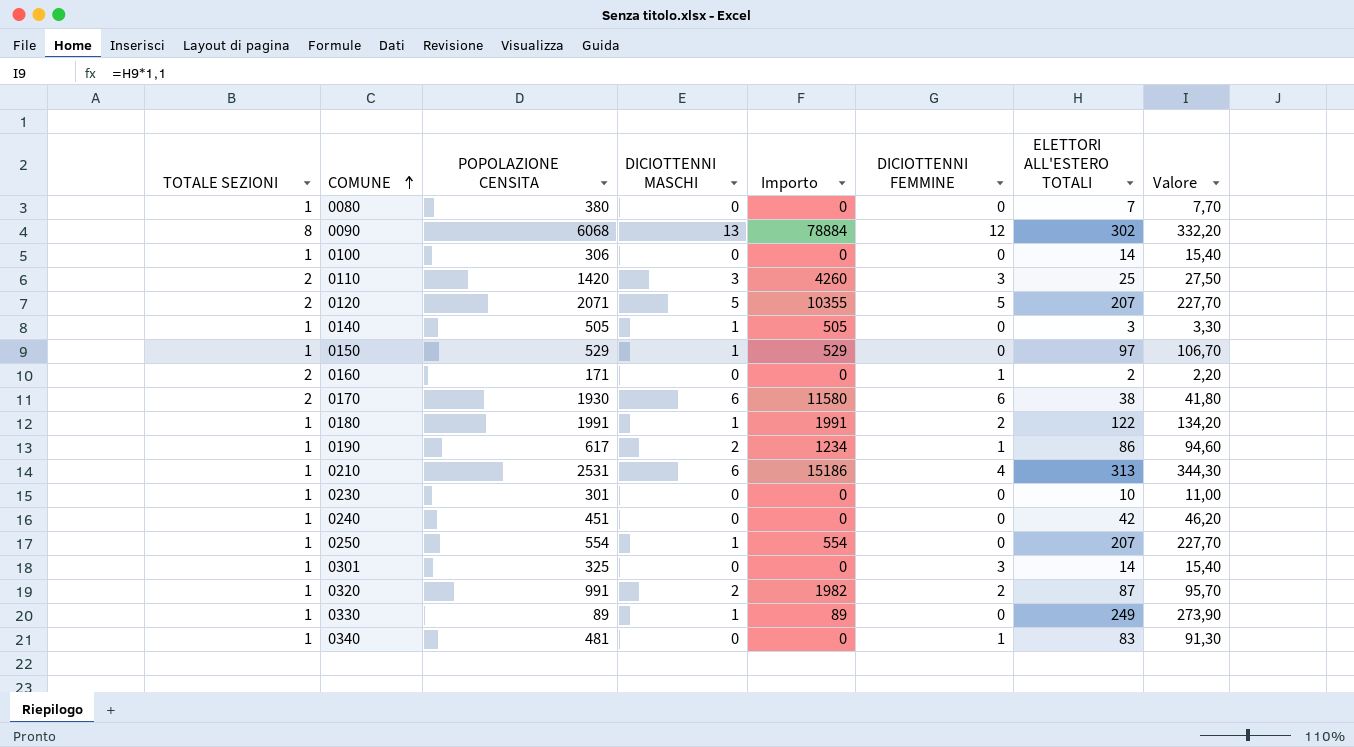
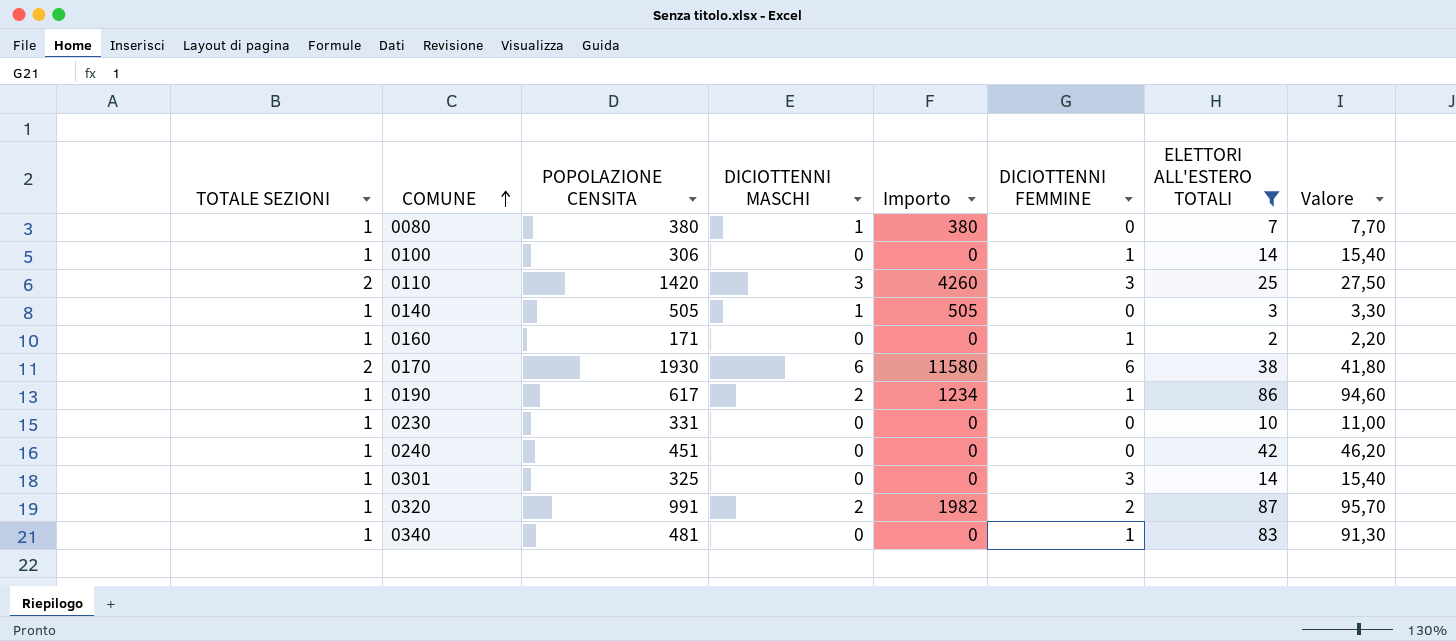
filter: none -> ELETTORI ALL'ESTERO TOTALI <= 87
0080 | DICIOTTENNI MASCHI: 0 -> 1
0080 | Importo: 0 -> 380
0100 | DICIOTTENNI FEMMINE: 0 -> 1
0160 | TOTALE SEZIONI: 2 -> 1
0230 | POPOLAZIONE CENSITA: 301 -> 331

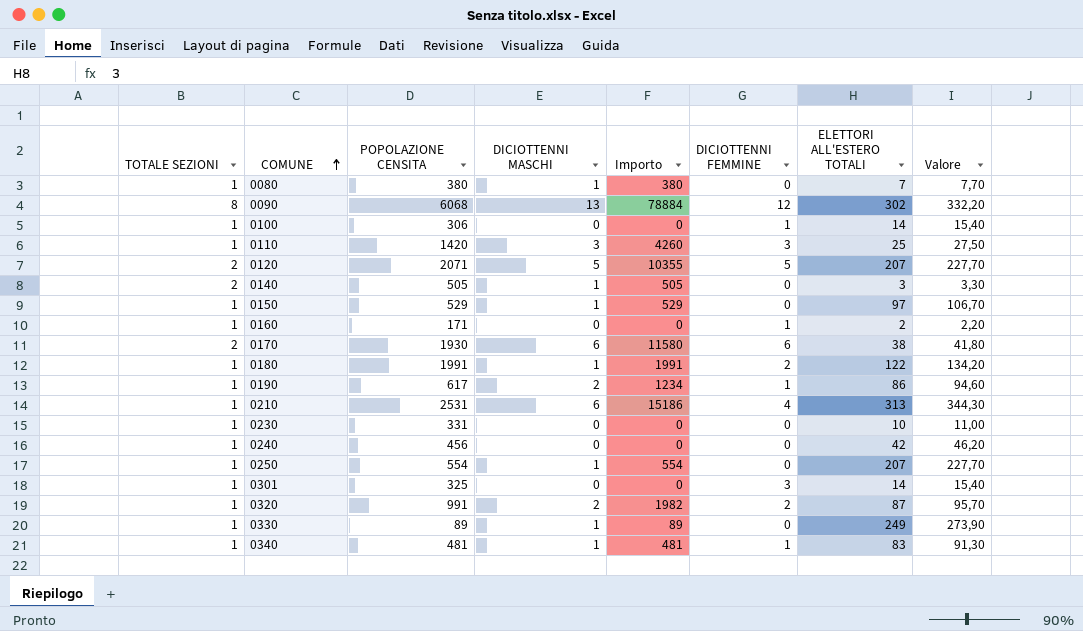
filter: ELETTORI ALL'ESTERO TOTALI <= 87 -> none
0110 | TOTALE SEZIONI: 2 -> 1
0140 | TOTALE SEZIONI: 1 -> 2
0240 | POPOLAZIONE CENSITA: 451 -> 456
0340 | DICIOTTENNI MASCHI: 0 -> 1
0340 | Importo: 0 -> 481

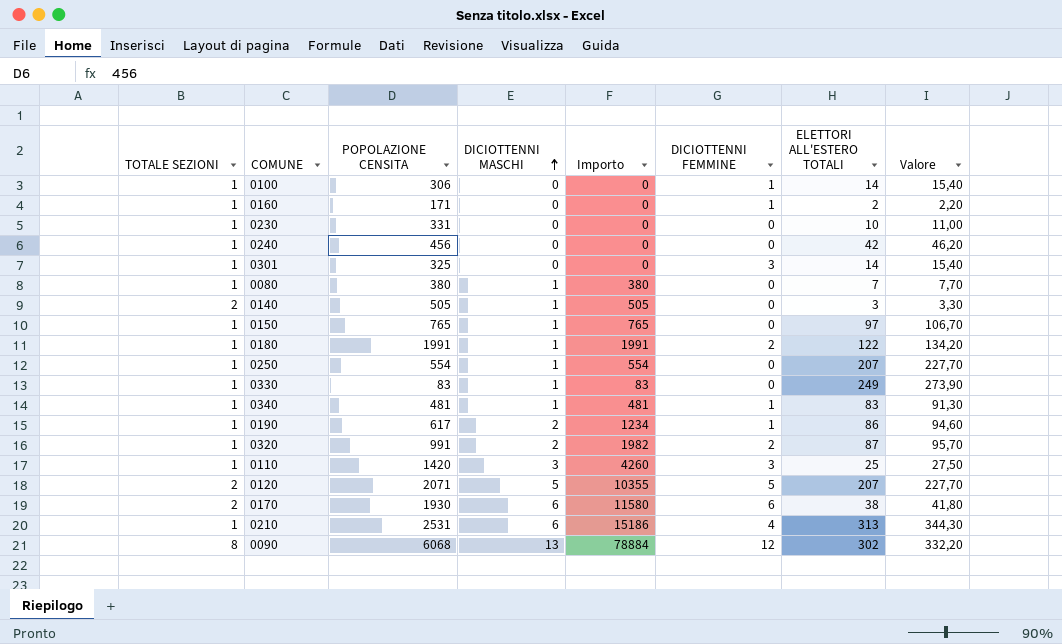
row order: COMUNE ascending -> DICIOTTENNI MASCHI ascending
0150 | POPOLAZIONE CENSITA: 529 -> 765
0150 | Importo: 529 -> 765
0330 | POPOLAZIONE CENSITA: 89 -> 83
0330 | Importo: 89 -> 83

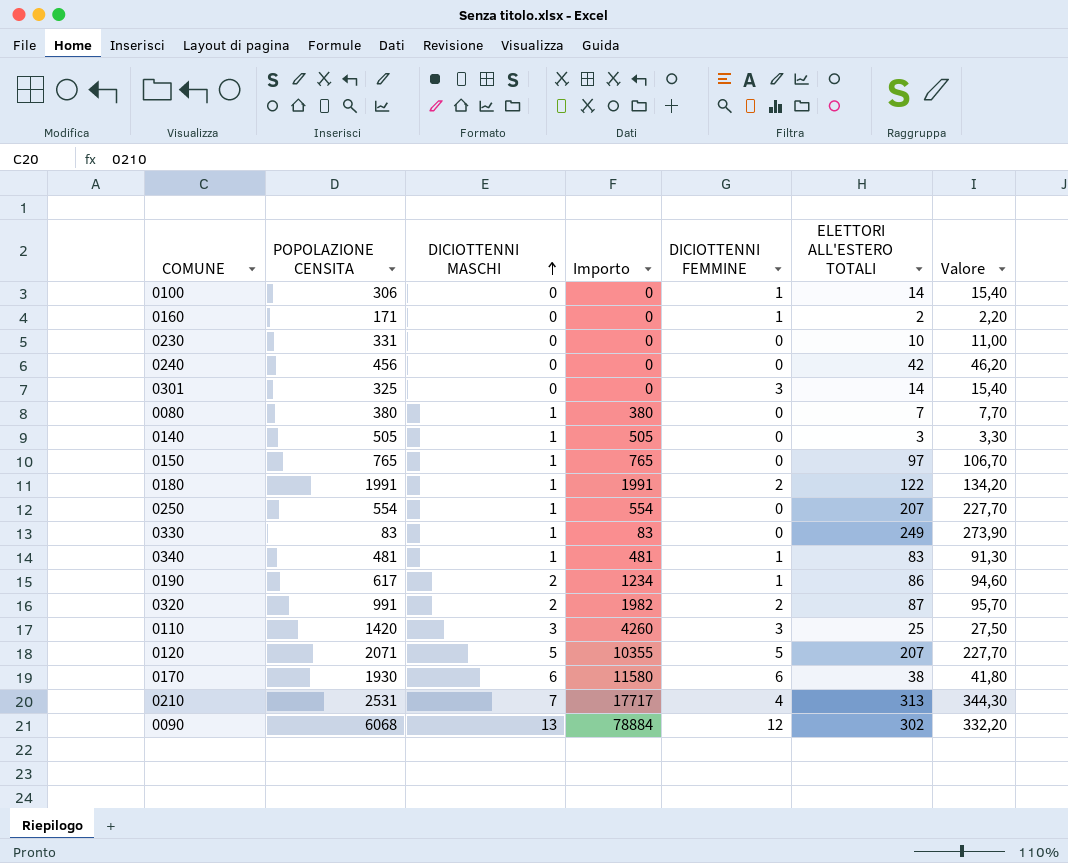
column TOTALE SEZIONI | position: 1 -> none
0210 | DICIOTTENNI MASCHI: 6 -> 7
0210 | Importo: 15186 -> 17717

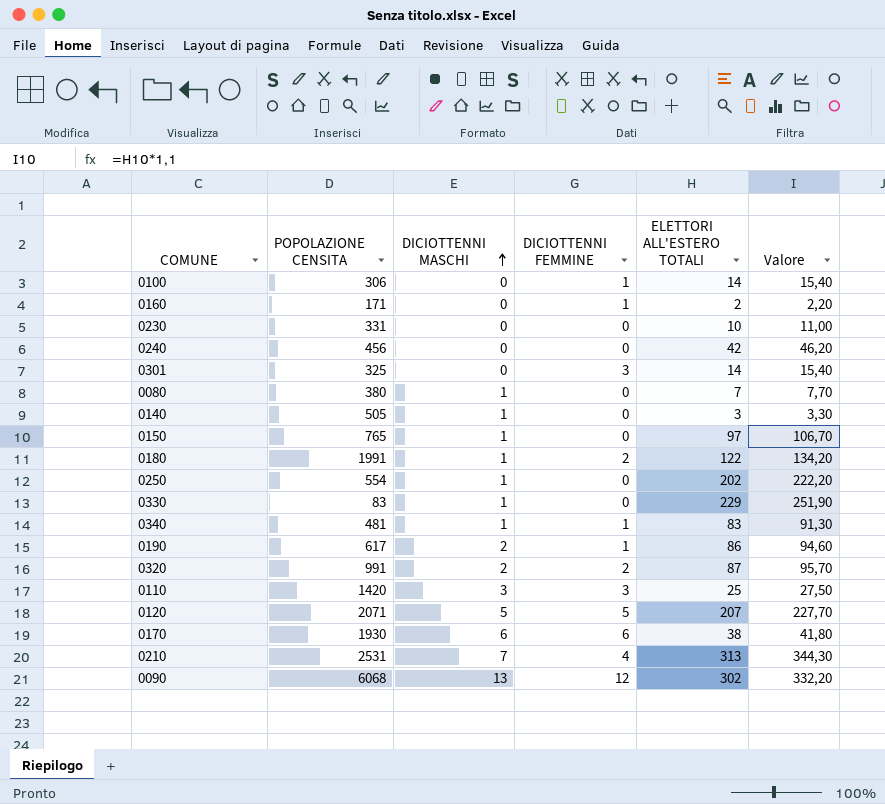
column Importo | formula: [POPOLAZIONE CENSITA] * [DICIOTTENNI MASCHI] -> none
0250 | ELETTORI ALL'ESTERO TOTALI: 207 -> 202
0250 | Valore: 227,70 -> 222,20
0330 | ELETTORI ALL'ESTERO TOTALI: 249 -> 229
0330 | Valore: 273,90 -> 251,90

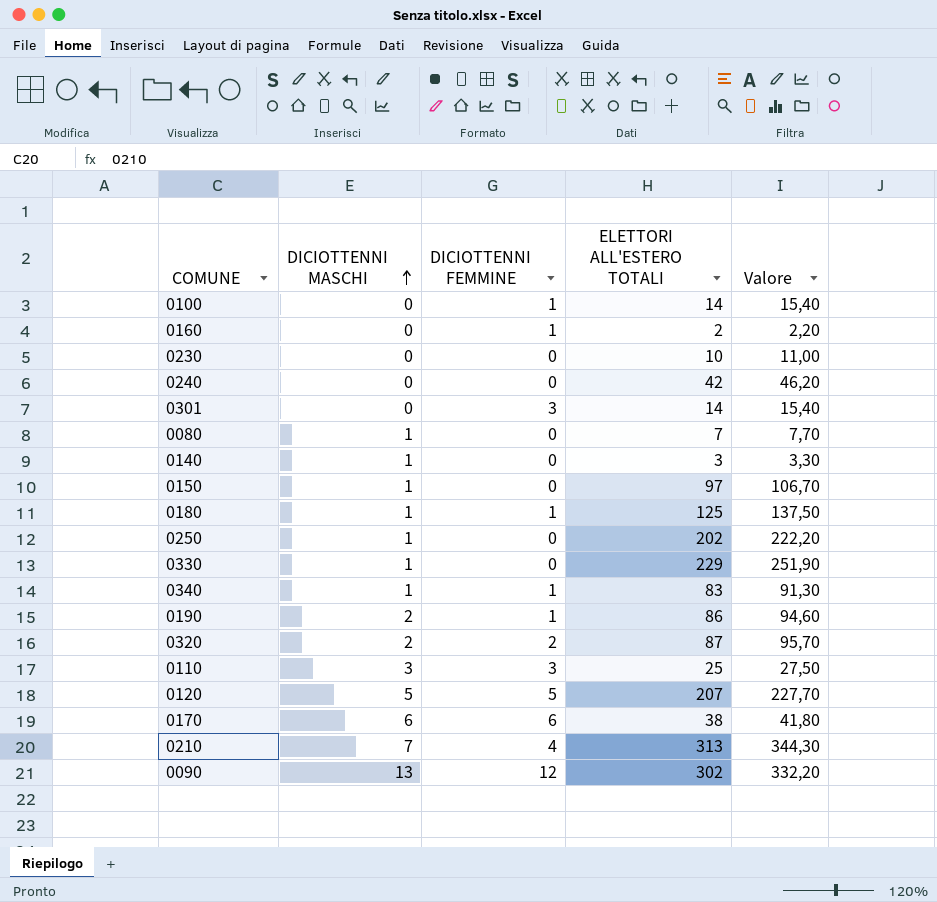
column POPOLAZIONE CENSITA | position: 2 -> none
0180 | DICIOTTENNI FEMMINE: 2 -> 1
0180 | ELETTORI ALL'ESTERO TOTALI: 122 -> 125
0180 | Valore: 134,20 -> 137,50

